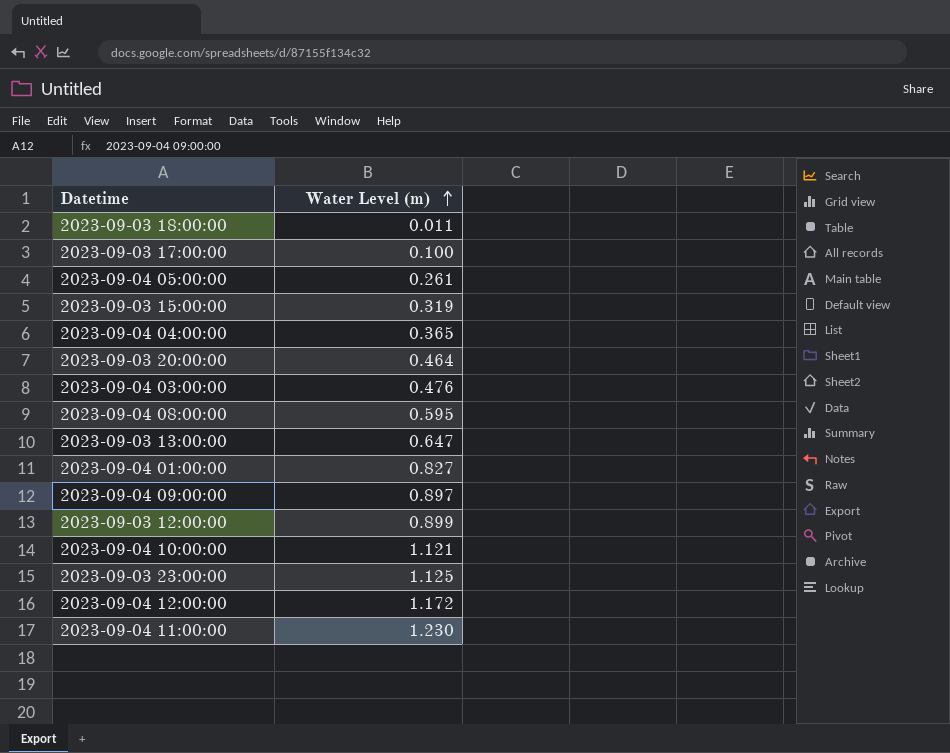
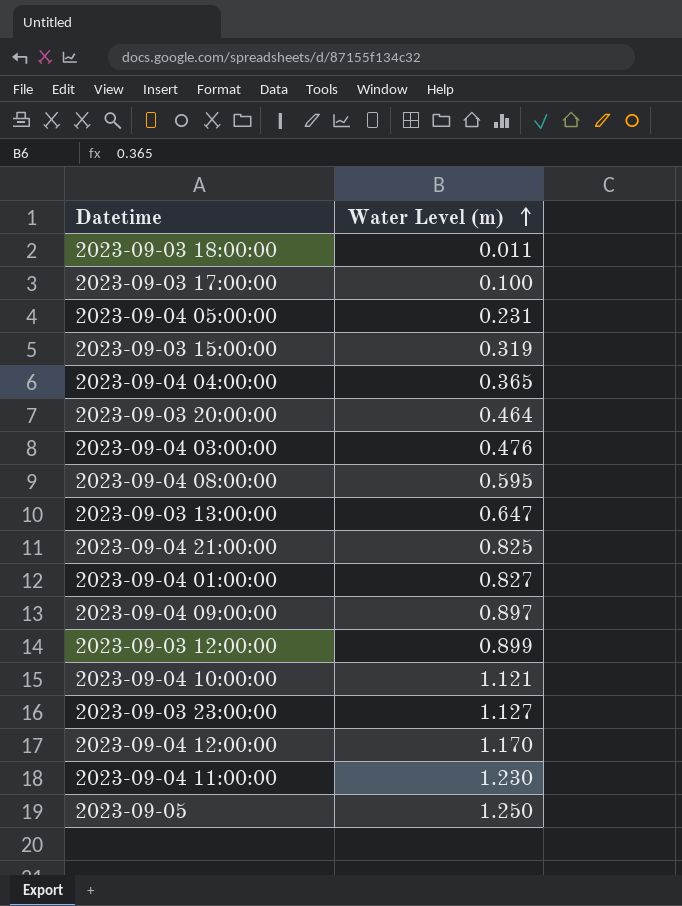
2023-09-04 05:00:00 | Water Level (m): 0.261 -> 0.231
row 2023-09-04 21:00:00: none -> 0.825
2023-09-03 23:00:00 | Water Level (m): 1.125 -> 1.127
2023-09-04 12:00:00 | Water Level (m): 1.172 -> 1.170
row 2023-09-05: none -> 1.250

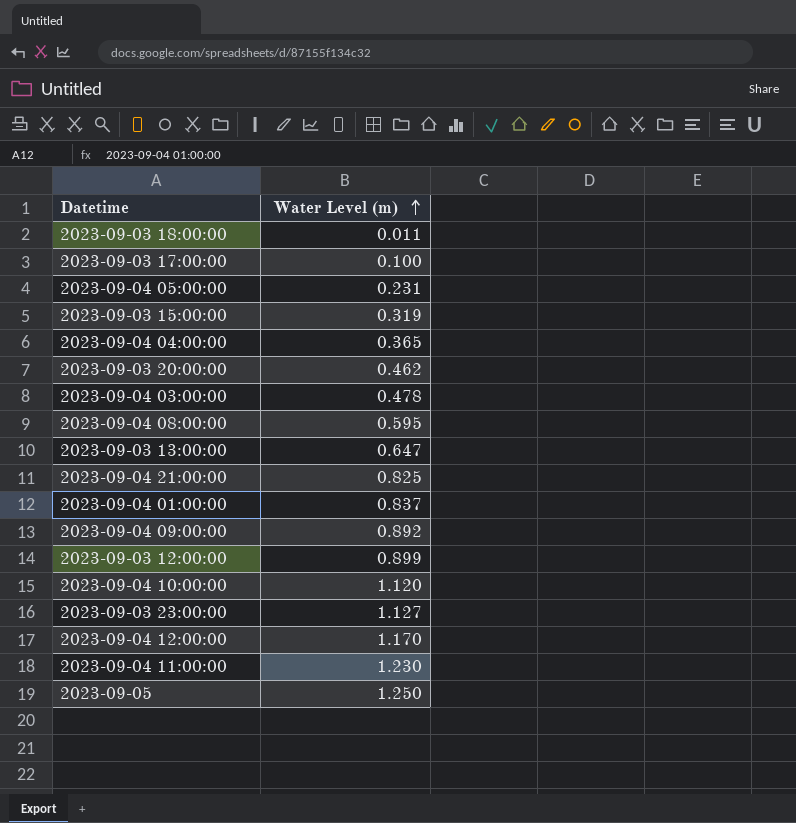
2023-09-03 20:00:00 | Water Level (m): 0.464 -> 0.462
2023-09-04 03:00:00 | Water Level (m): 0.476 -> 0.478
2023-09-04 01:00:00 | Water Level (m): 0.827 -> 0.837
2023-09-04 09:00:00 | Water Level (m): 0.897 -> 0.892
2023-09-04 10:00:00 | Water Level (m): 1.121 -> 1.120

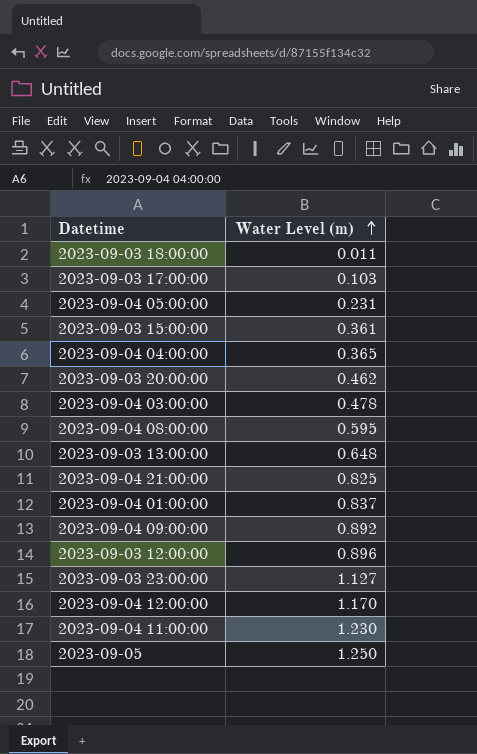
row 2023-09-04 10:00:00: 1.120 -> none
2023-09-03 17:00:00 | Water Level (m): 0.100 -> 0.103
2023-09-03 15:00:00 | Water Level (m): 0.319 -> 0.361
2023-09-03 13:00:00 | Water Level (m): 0.647 -> 0.648
2023-09-03 12:00:00 | Water Level (m): 0.899 -> 0.896

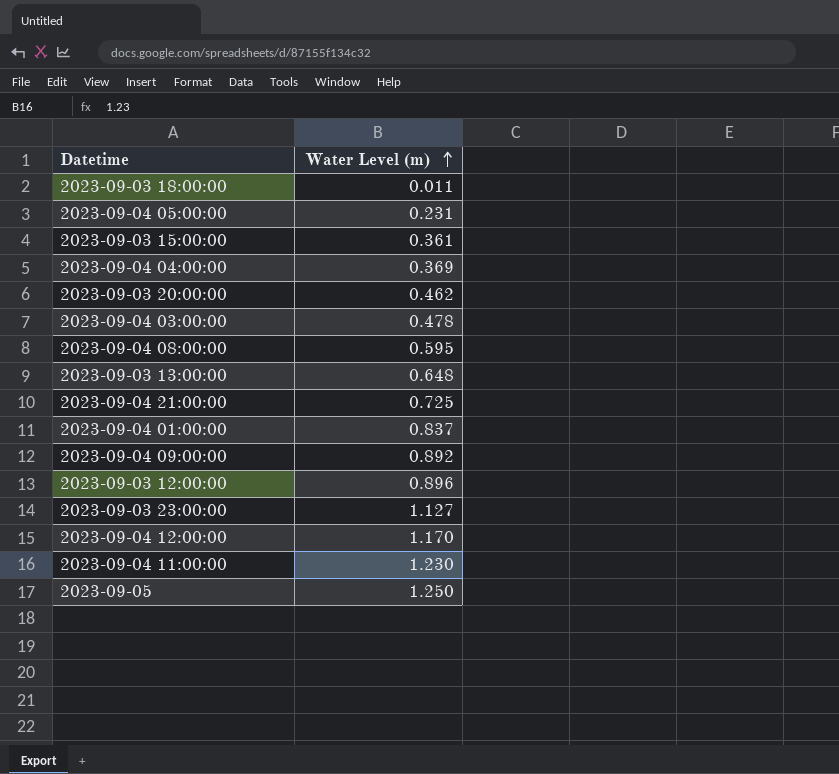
row 2023-09-03 17:00:00: 0.103 -> none
2023-09-04 04:00:00 | Water Level (m): 0.365 -> 0.369
2023-09-04 21:00:00 | Water Level (m): 0.825 -> 0.725

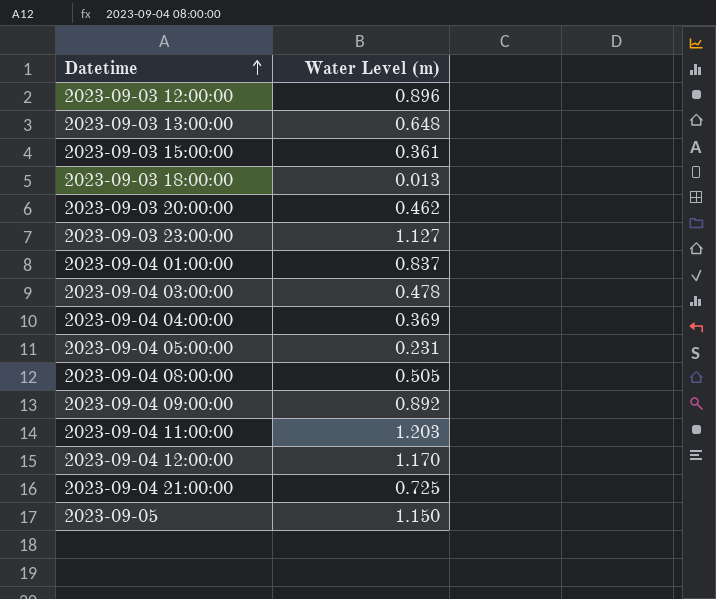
row order: Water Level (m) ascending -> Datetime ascending
2023-09-03 18:00:00 | Water Level (m): 0.011 -> 0.013
2023-09-04 08:00:00 | Water Level (m): 0.595 -> 0.505
2023-09-04 11:00:00 | Water Level (m): 1.230 -> 1.203
2023-09-05 | Water Level (m): 1.250 -> 1.150

